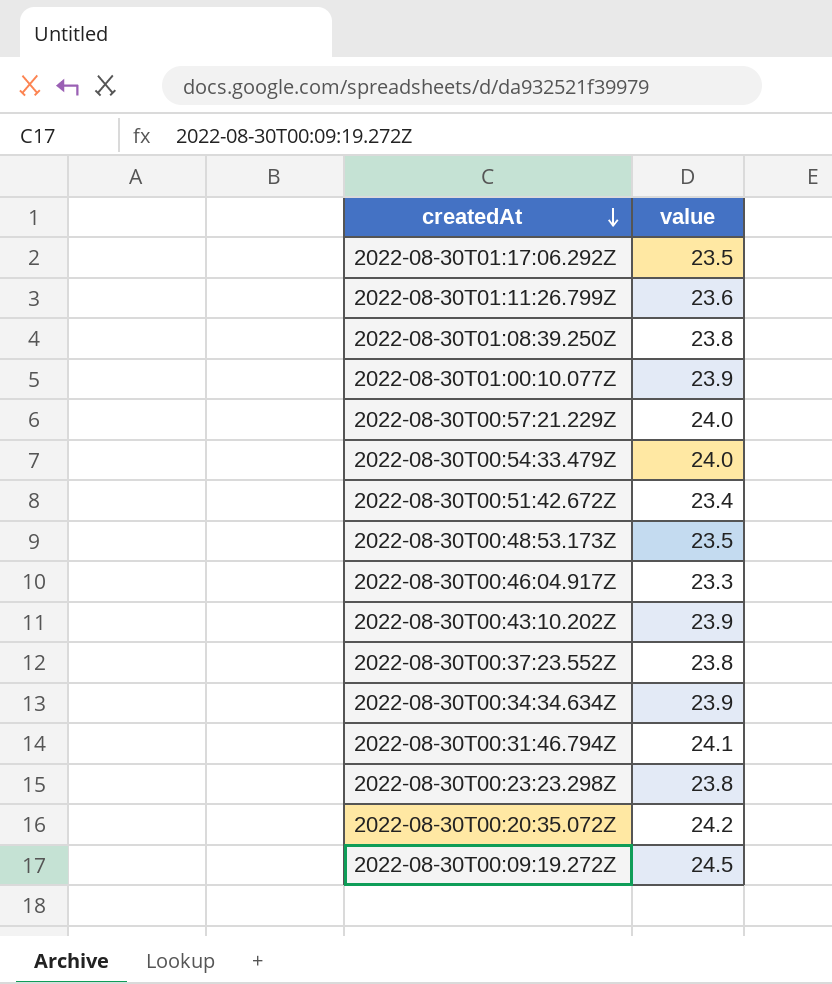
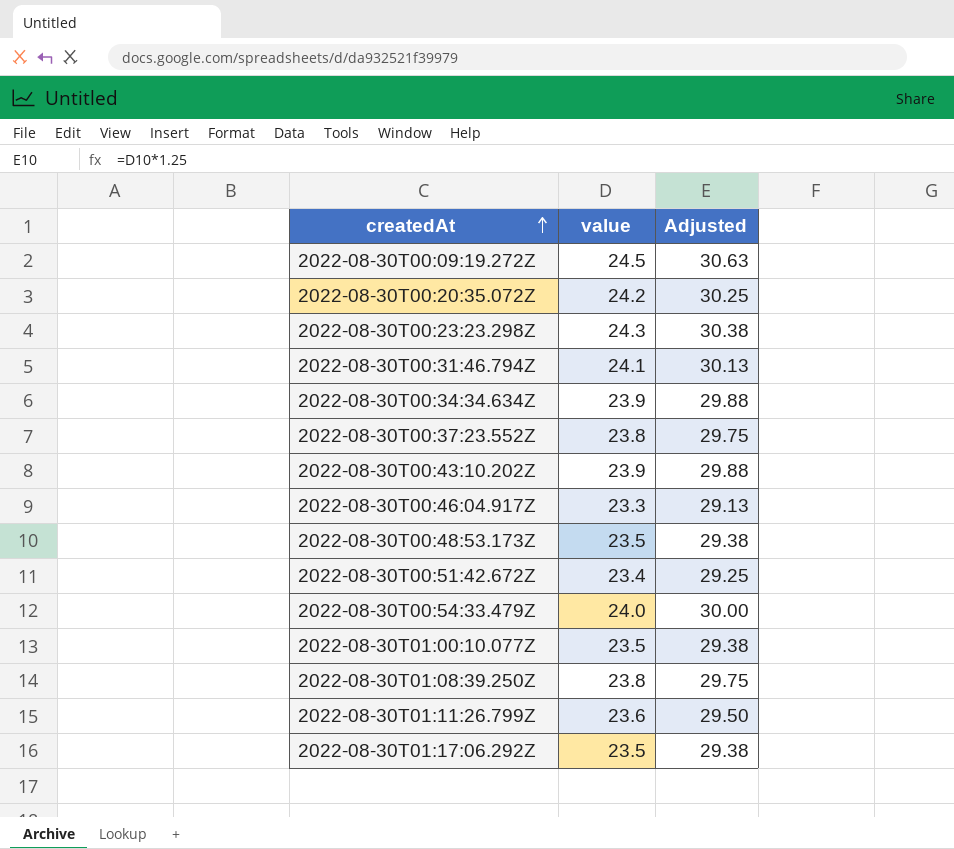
row order: createdAt descending -> createdAt ascending
column Adjusted | formula: none -> [value] * 1.25
row 2022-08-30T00:57:21.229Z: 24.0 -> none
2022-08-30T00:23:23.298Z | value: 23.8 -> 24.3
2022-08-30T01:00:10.077Z | value: 23.9 -> 23.5

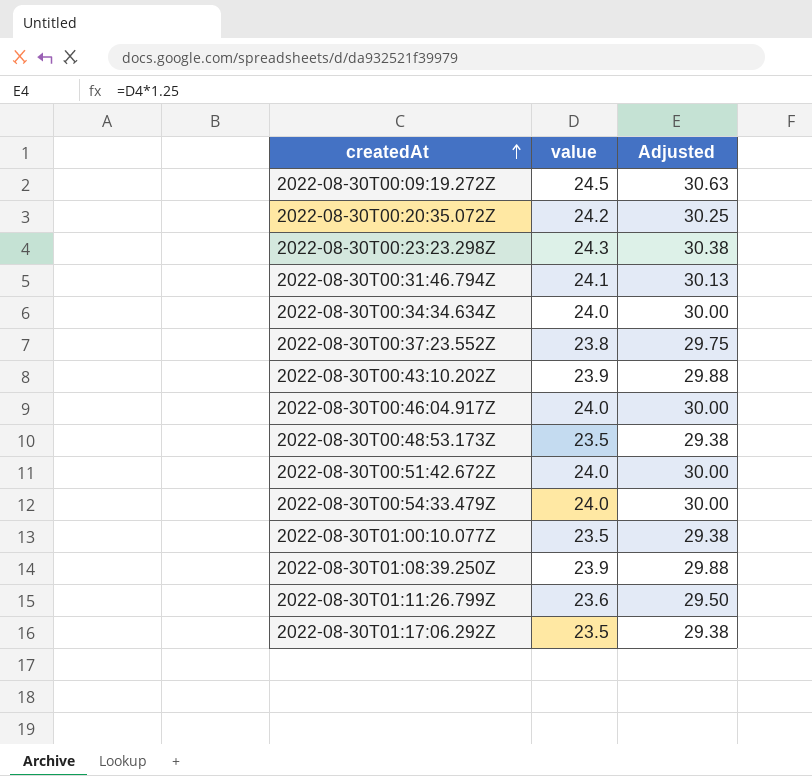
2022-08-30T00:34:34.634Z | value: 23.9 -> 24.0
2022-08-30T00:34:34.634Z | Adjusted: 29.88 -> 30.00
2022-08-30T00:46:04.917Z | value: 23.3 -> 24.0
2022-08-30T00:46:04.917Z | Adjusted: 29.13 -> 30.00
2022-08-30T00:51:42.672Z | value: 23.4 -> 24.0
2022-08-30T00:51:42.672Z | Adjusted: 29.25 -> 30.00
2022-08-30T01:08:39.250Z | value: 23.8 -> 23.9
2022-08-30T01:08:39.250Z | Adjusted: 29.75 -> 29.88

